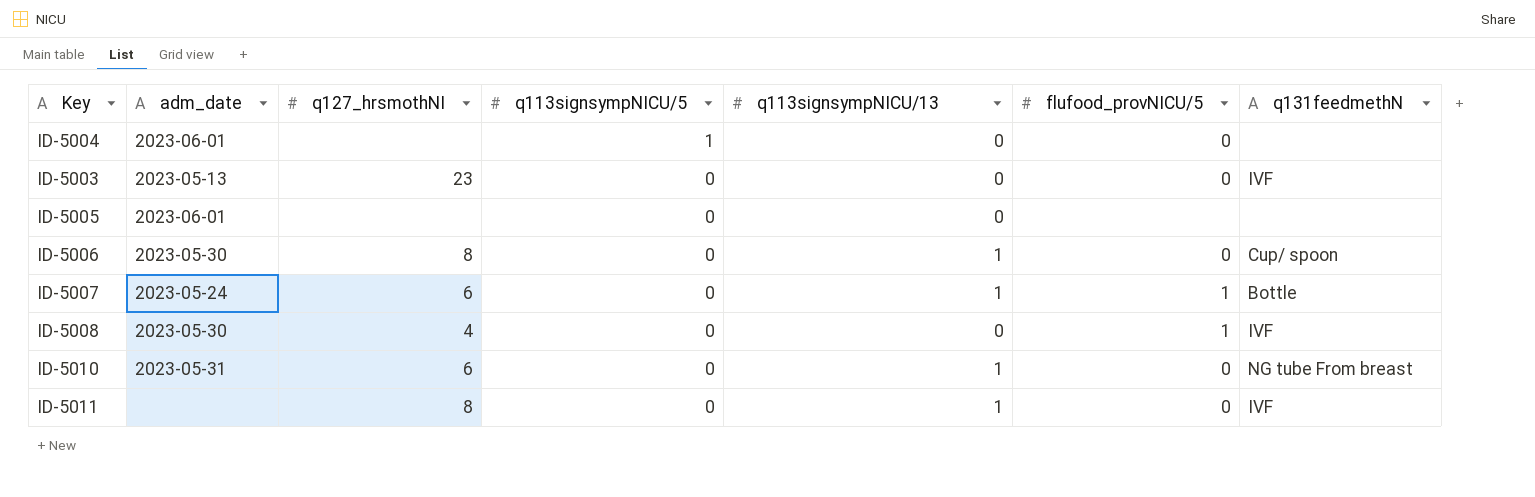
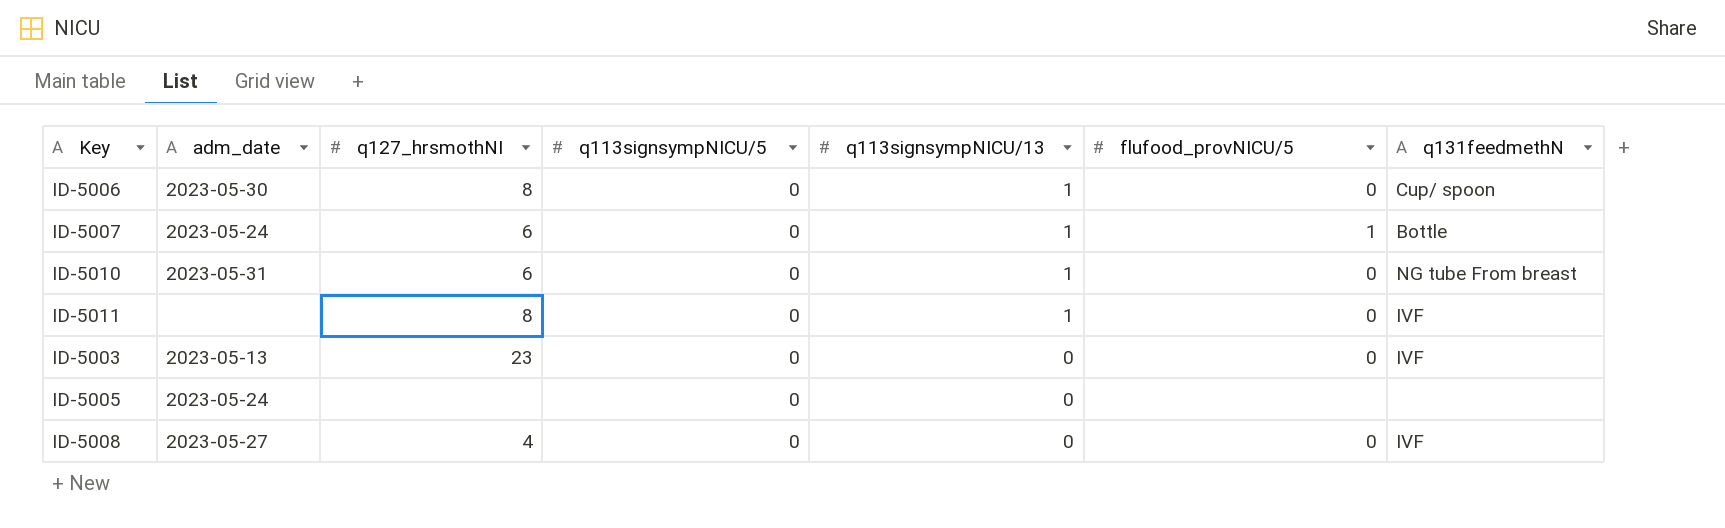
row order: q113signsympNICU/5 descending -> q113signsympNICU/13 descending
row ID-5004: 2023-06-01 | none | 1 | 0 | 0 | none -> none
ID-5005 | adm_date: 2023-06-01 -> 2023-05-24
ID-5008 | adm_date: 2023-05-30 -> 2023-05-27
ID-5008 | flufood_provNICU/5: 1 -> 0

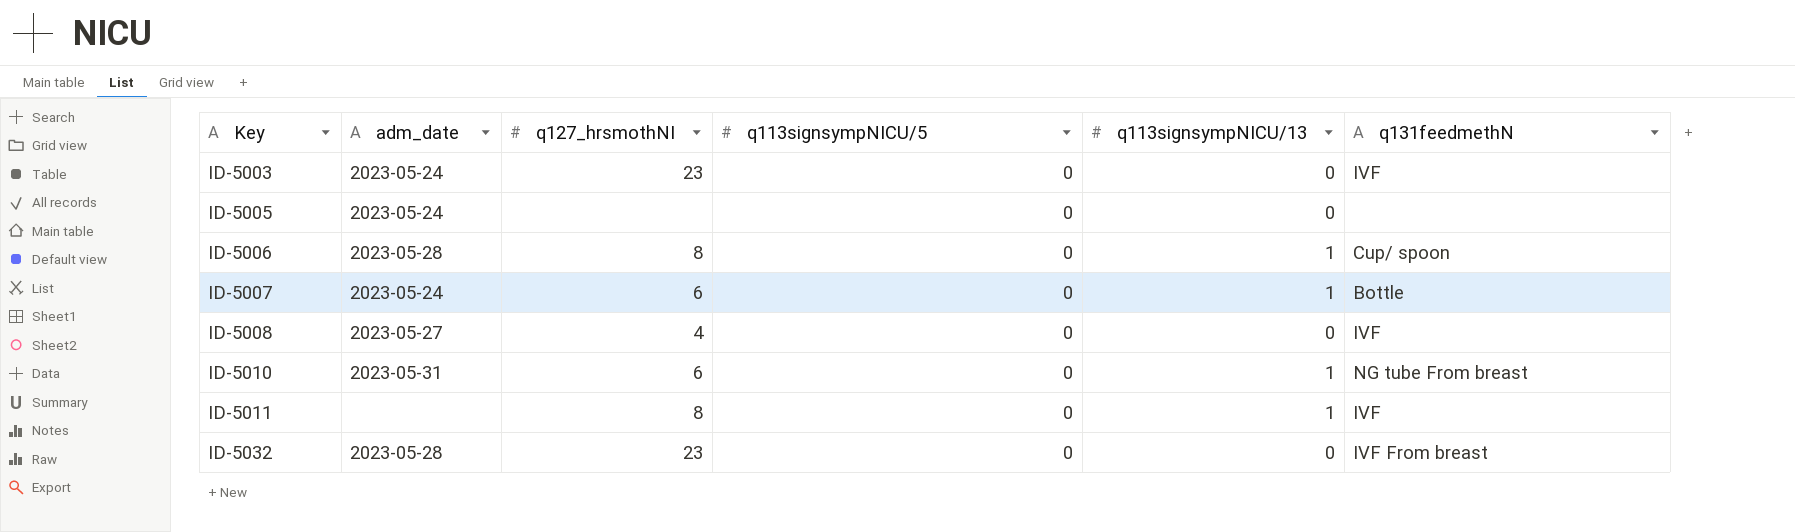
row order: q113signsympNICU/13 descending -> Key ascending
column flufood_provNICU/5 | position: 6 -> none
ID-5003 | adm_date: 2023-05-13 -> 2023-05-24
ID-5006 | adm_date: 2023-05-30 -> 2023-05-28
row ID-5032: none -> 2023-05-28 | 23 | 0 | 0 | IVF From breast

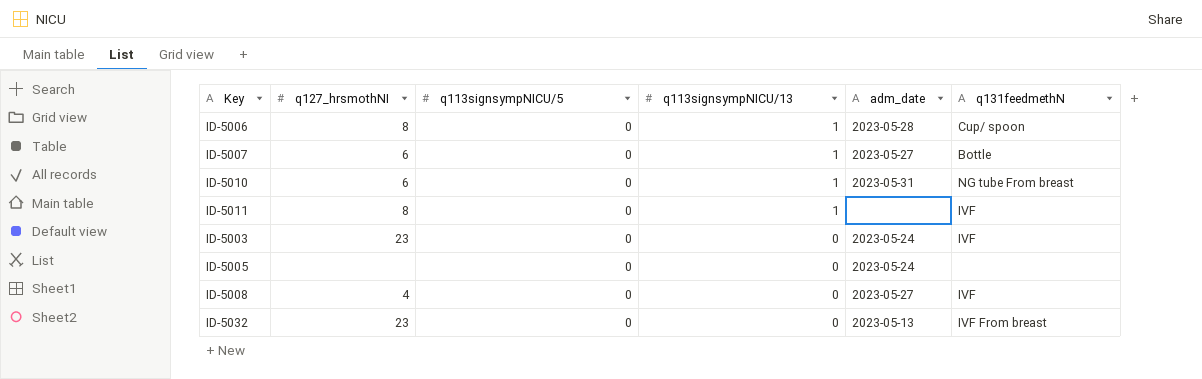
row order: Key ascending -> q113signsympNICU/13 descending
column adm_date | position: 2 -> 5
ID-5007 | adm_date: 2023-05-24 -> 2023-05-27
ID-5032 | adm_date: 2023-05-28 -> 2023-05-13

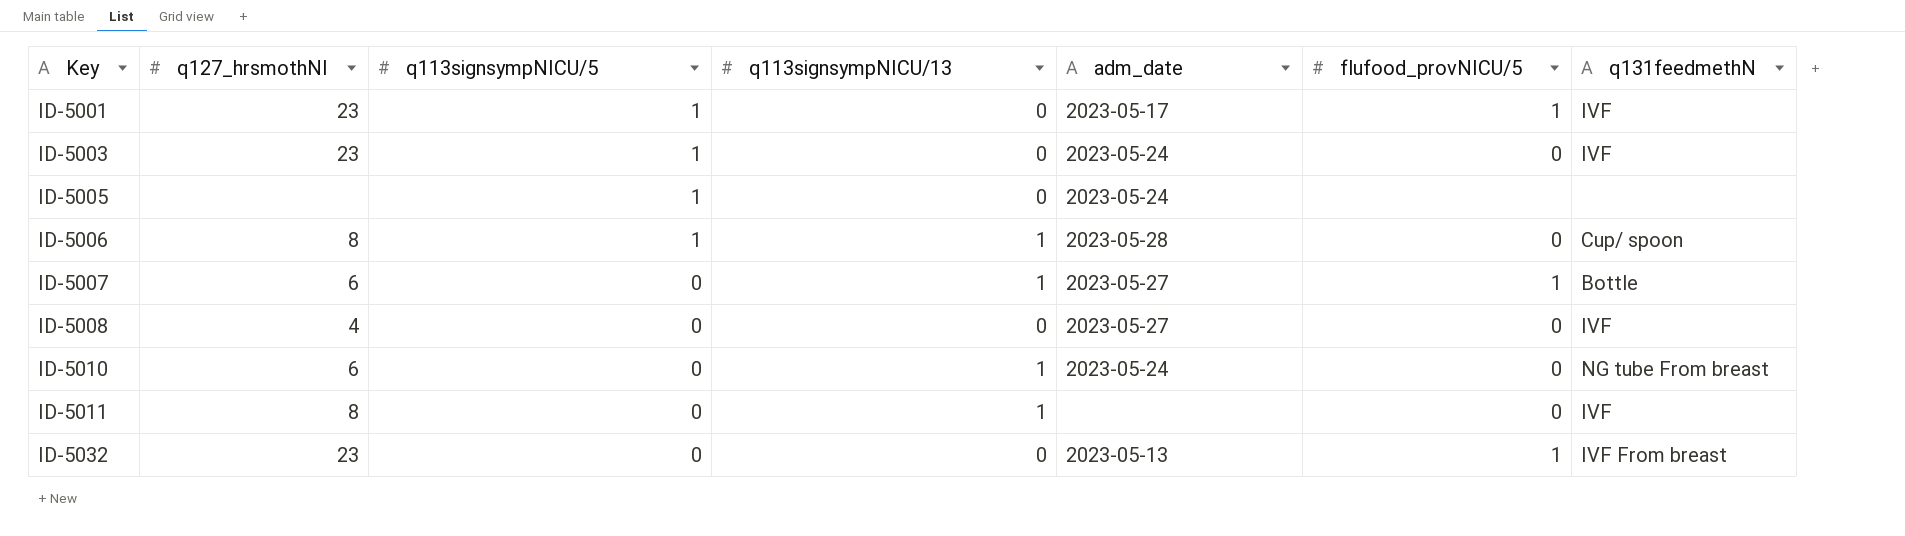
row order: q113signsympNICU/13 descending -> Key ascending
column flufood_provNICU/5 | position: none -> 6
row ID-5001: none -> 23 | 1 | 0 | 2023-05-17 | 1 | IVF
ID-5003 | q113signsympNICU/5: 0 -> 1
ID-5005 | q113signsympNICU/5: 0 -> 1
ID-5006 | q113signsympNICU/5: 0 -> 1
ID-5010 | adm_date: 2023-05-31 -> 2023-05-24

